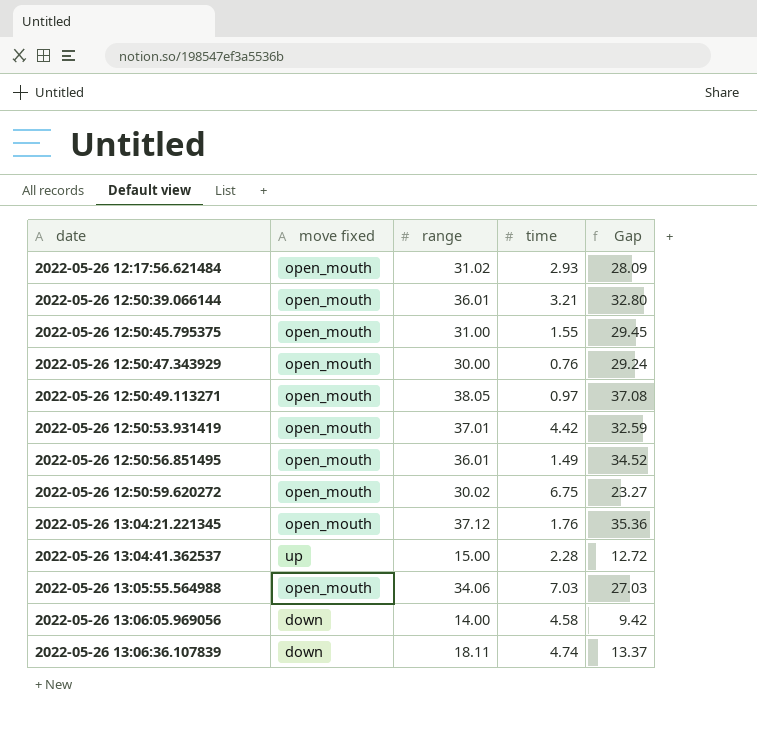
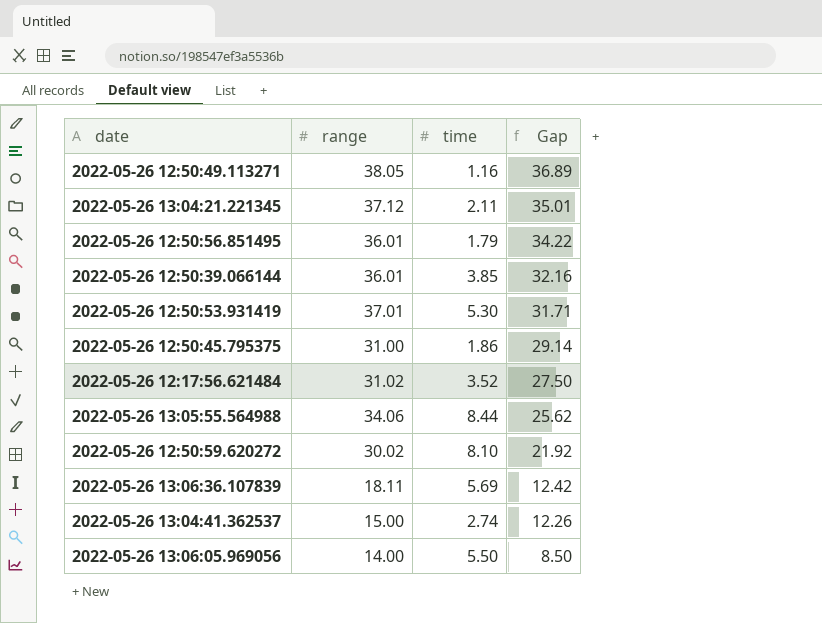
row order: date ascending -> Gap descending
column move fixed | position: 2 -> none
row 2022-05-26 12:50:47.343929: open_mouth | 30.00 | 0.76 | 29.24 -> none
2022-05-26 12:50:49.113271 | time: 0.97 -> 1.16
2022-05-26 12:50:49.113271 | Gap: 37.08 -> 36.89
2022-05-26 13:04:21.221345 | time: 1.76 -> 2.11
2022-05-26 13:04:21.221345 | Gap: 35.36 -> 35.01
2022-05-26 12:50:56.851495 | time: 1.49 -> 1.79
2022-05-26 12:50:56.851495 | Gap: 34.52 -> 34.22
2022-05-26 12:50:39.066144 | time: 3.21 -> 3.85
2022-05-26 12:50:39.066144 | Gap: 32.80 -> 32.16
2022-05-26 12:50:53.931419 | time: 4.42 -> 5.30
2022-05-26 12:50:53.931419 | Gap: 32.59 -> 31.71
2022-05-26 12:50:45.795375 | time: 1.55 -> 1.86
2022-05-26 12:50:45.795375 | Gap: 29.45 -> 29.14
2022-05-26 12:17:56.621484 | time: 2.93 -> 3.52
2022-05-26 12:17:56.621484 | Gap: 28.09 -> 27.50
2022-05-26 13:05:55.564988 | time: 7.03 -> 8.44
2022-05-26 13:05:55.564988 | Gap: 27.03 -> 25.62
2022-05-26 12:50:59.620272 | time: 6.75 -> 8.10
2022-05-26 12:50:59.620272 | Gap: 23.27 -> 21.92
2022-05-26 13:06:36.107839 | time: 4.74 -> 5.69
2022-05-26 13:06:36.107839 | Gap: 13.37 -> 12.42
2022-05-26 13:04:41.362537 | time: 2.28 -> 2.74
2022-05-26 13:04:41.362537 | Gap: 12.72 -> 12.26
2022-05-26 13:06:05.969056 | time: 4.58 -> 5.50
2022-05-26 13:06:05.969056 | Gap: 9.42 -> 8.50

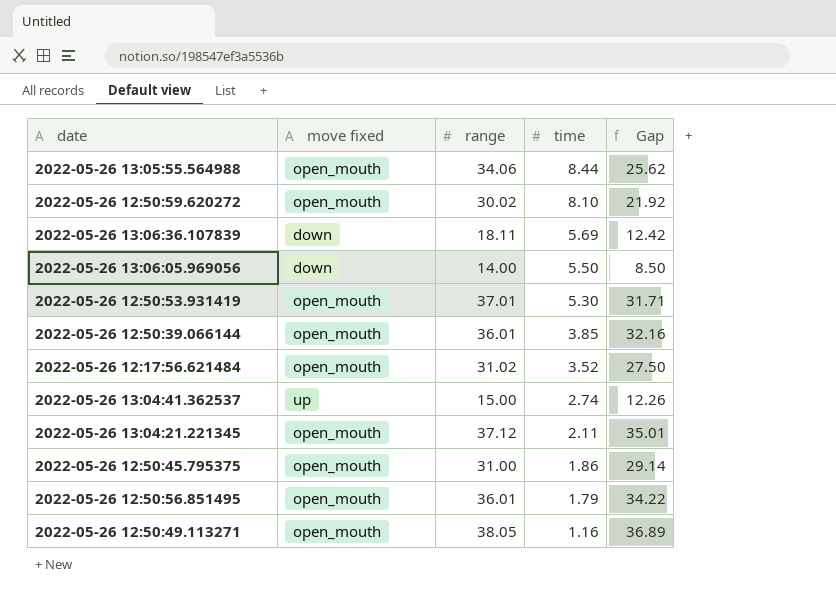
row order: Gap descending -> time descending
column move fixed | position: none -> 2

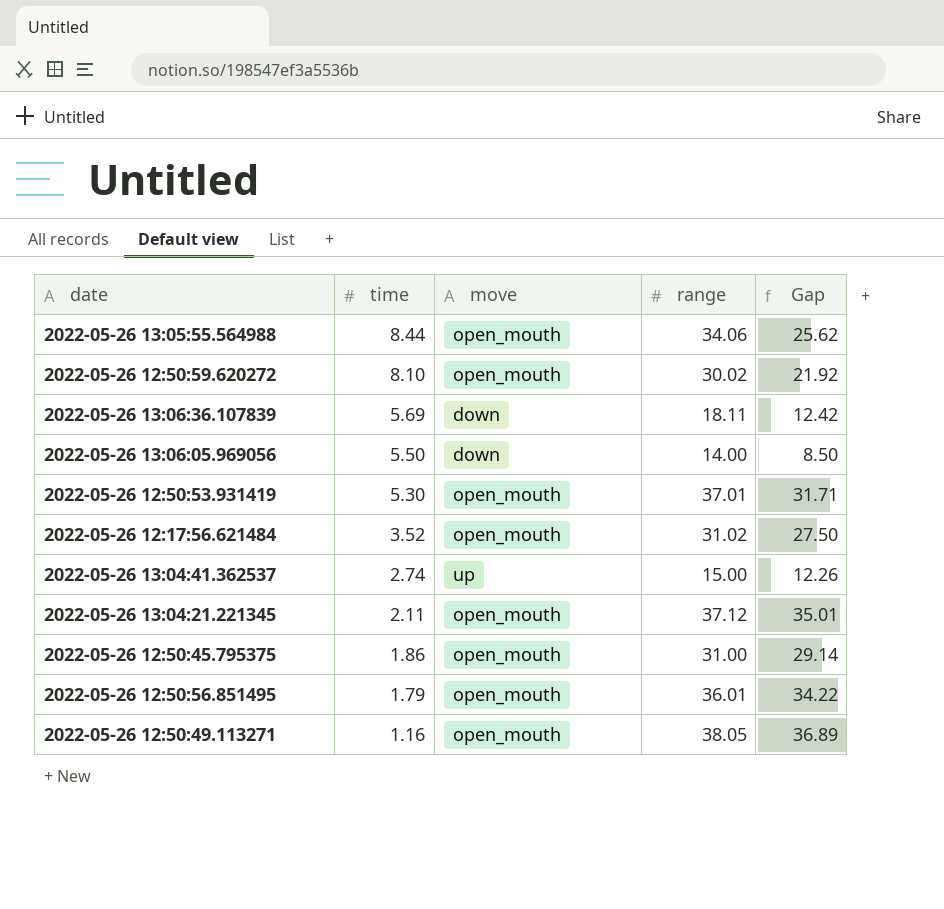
column time | position: 4 -> 2
column name: move fixed -> move
row 2022-05-26 12:50:39.066144: open_mouth | 36.01 | 3.85 | 32.16 -> none

